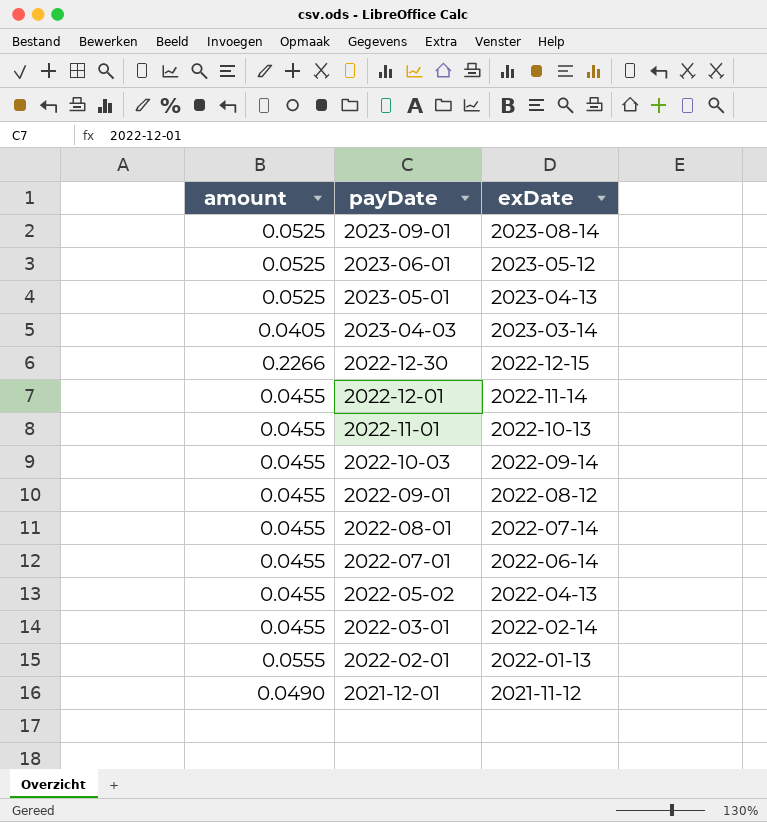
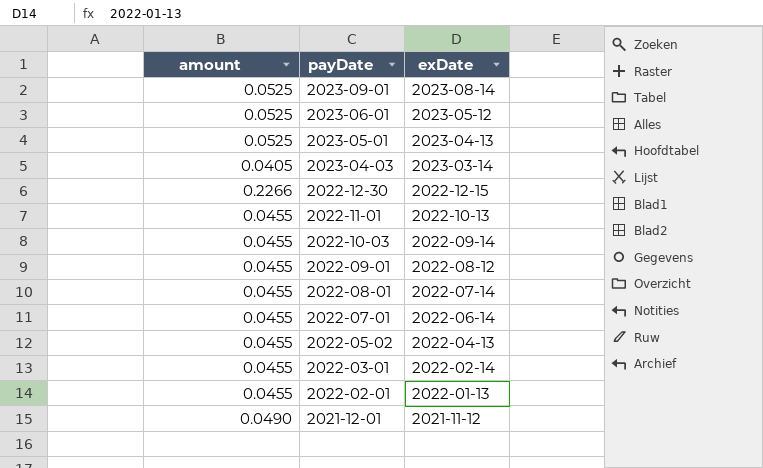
row 2022-12-01: 0.0455 | 2022-11-14 -> none
2022-02-01 | amount: 0.0555 -> 0.0455

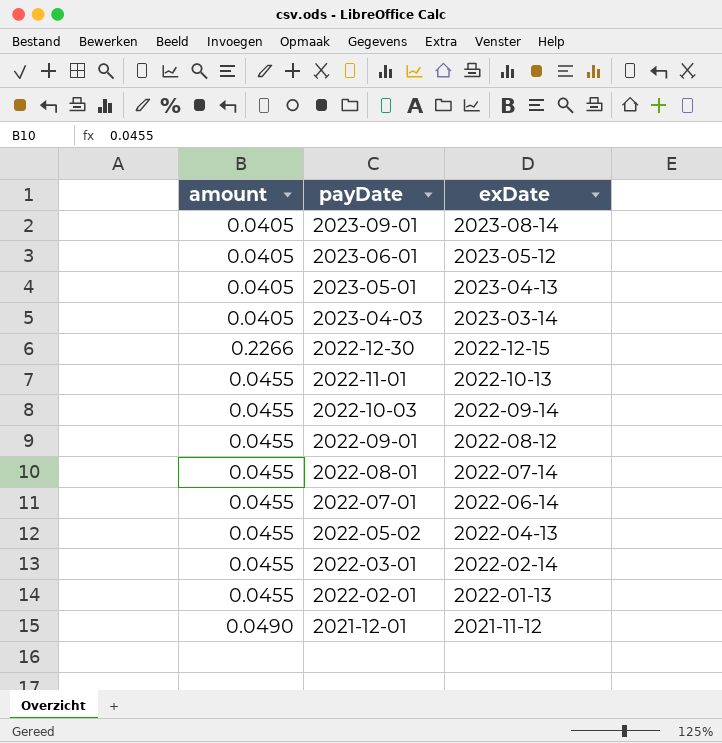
2023-09-01 | amount: 0.0525 -> 0.0405
2023-06-01 | amount: 0.0525 -> 0.0405
2023-05-01 | amount: 0.0525 -> 0.0405

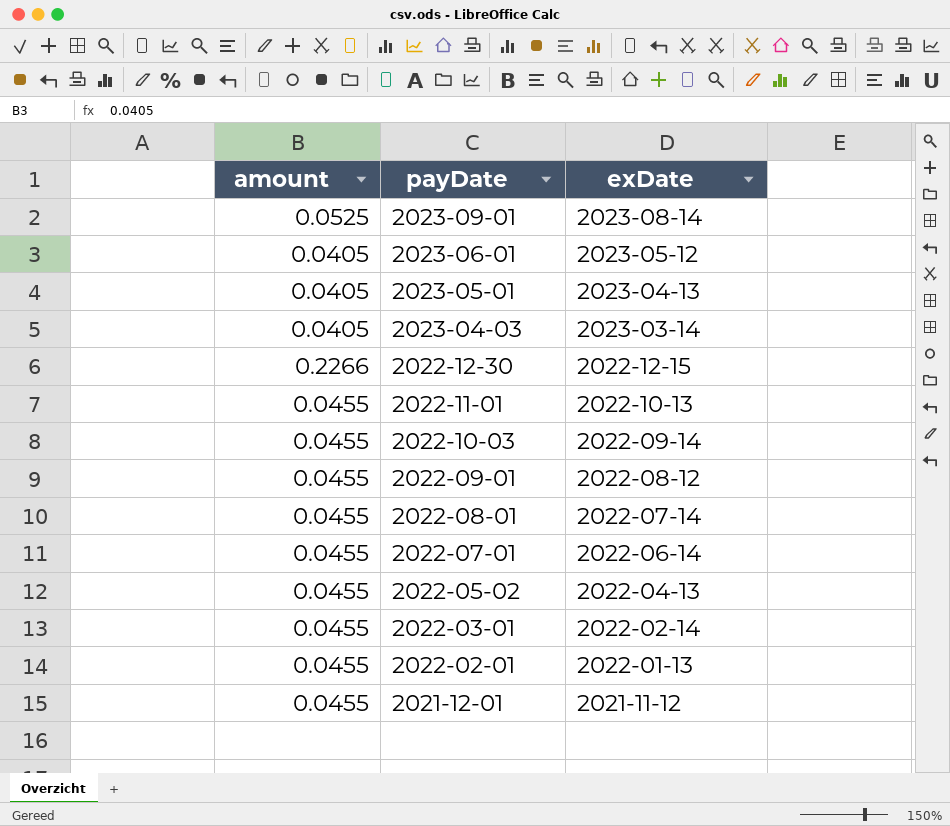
2023-09-01 | amount: 0.0405 -> 0.0525
2021-12-01 | amount: 0.0490 -> 0.0455

